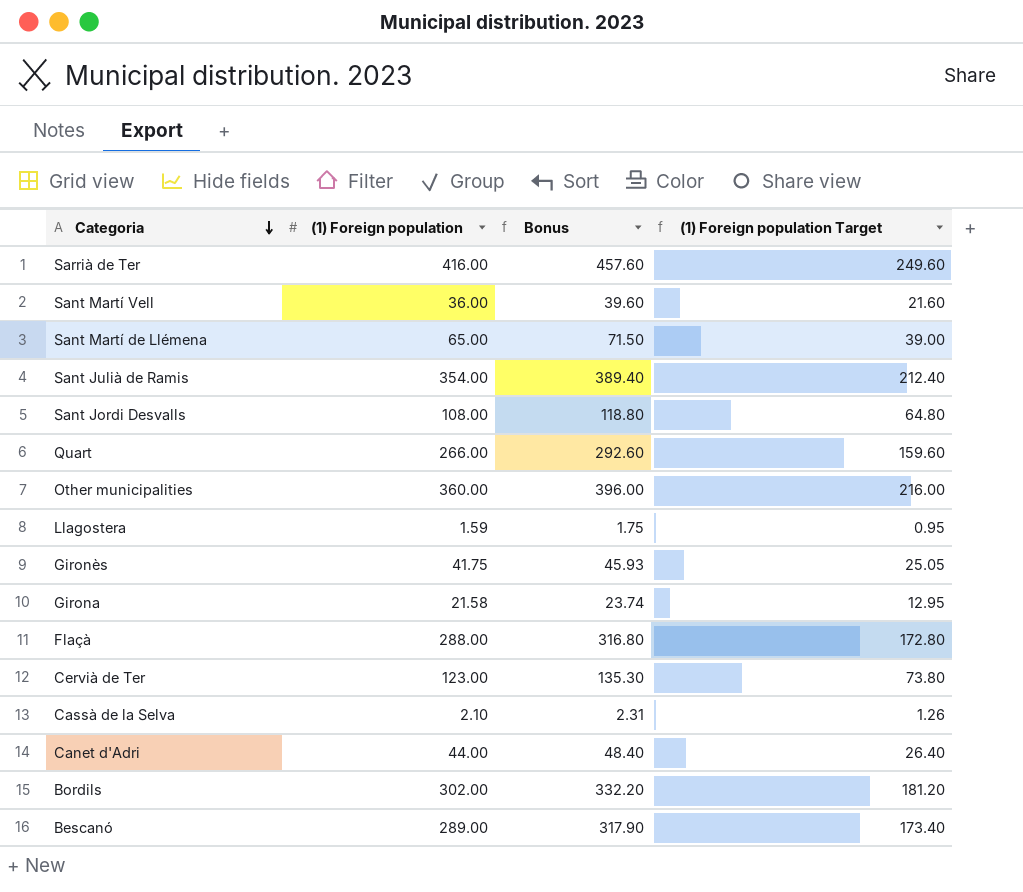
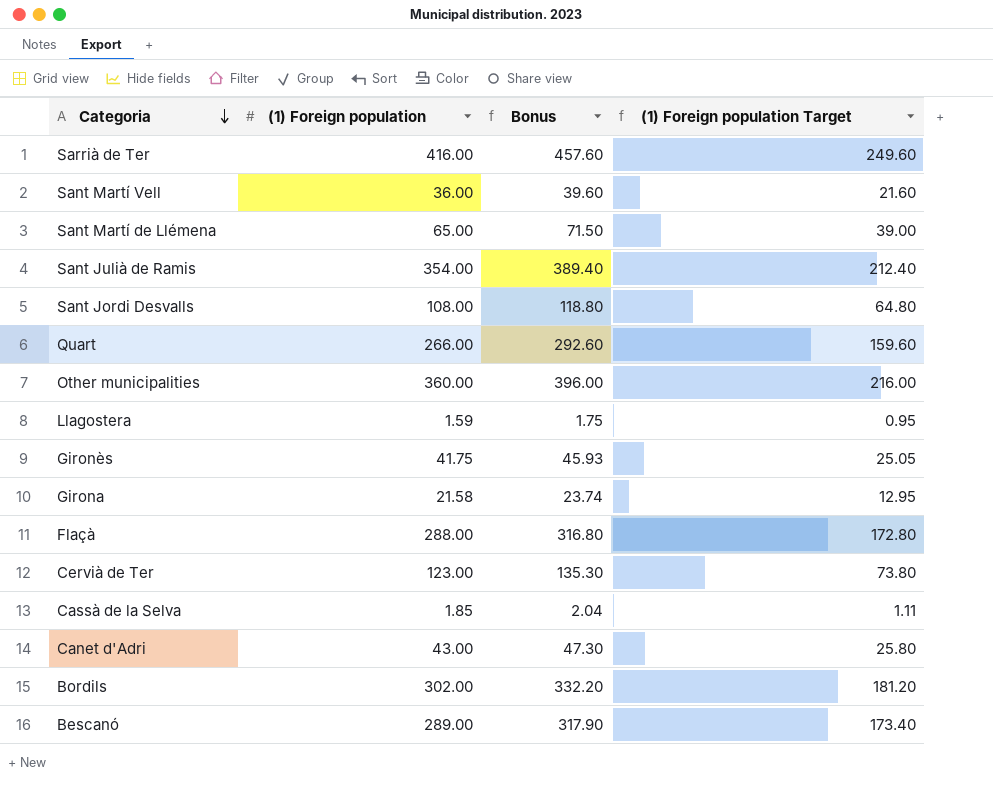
Cassà de la Selva | (1) Foreign population: 2.10 -> 1.85
Cassà de la Selva | Bonus: 2.31 -> 2.04
Cassà de la Selva | (1) Foreign population Target: 1.26 -> 1.11
Canet d'Adri | (1) Foreign population: 44.00 -> 43.00
Canet d'Adri | Bonus: 48.40 -> 47.30
Canet d'Adri | (1) Foreign population Target: 26.40 -> 25.80

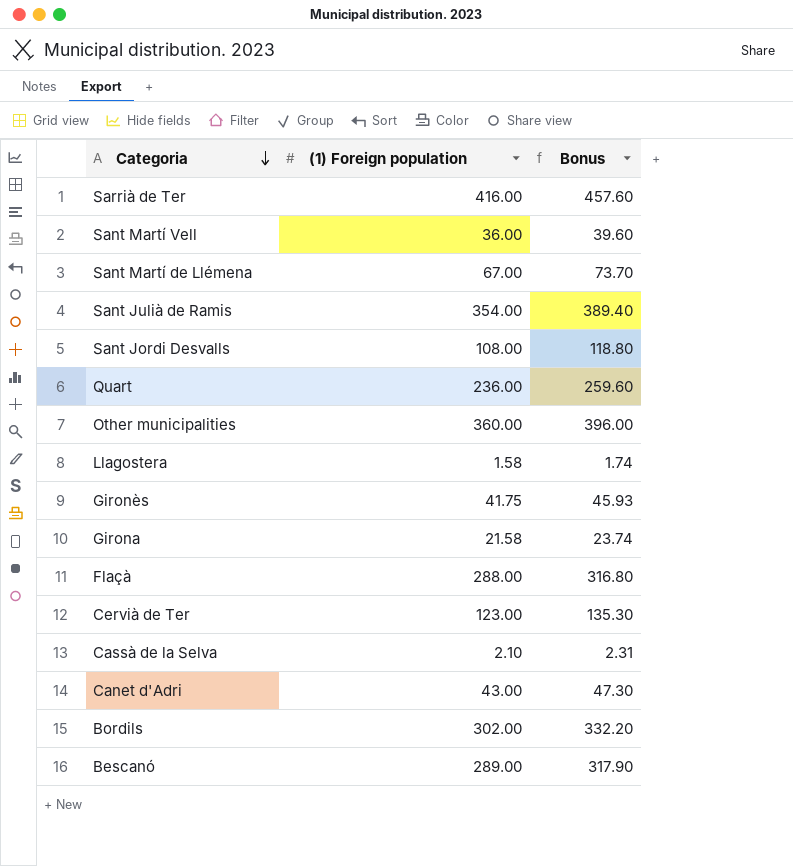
column (1) Foreign population Target | formula: [(1) Foreign population] * 0.6 -> none
Sant Martí de Llémena | (1) Foreign population: 65.00 -> 67.00
Sant Martí de Llémena | Bonus: 71.50 -> 73.70
Quart | (1) Foreign population: 266.00 -> 236.00
Quart | Bonus: 292.60 -> 259.60
Llagostera | (1) Foreign population: 1.59 -> 1.58
Llagostera | Bonus: 1.75 -> 1.74
Cassà de la Selva | (1) Foreign population: 1.85 -> 2.10
Cassà de la Selva | Bonus: 2.04 -> 2.31

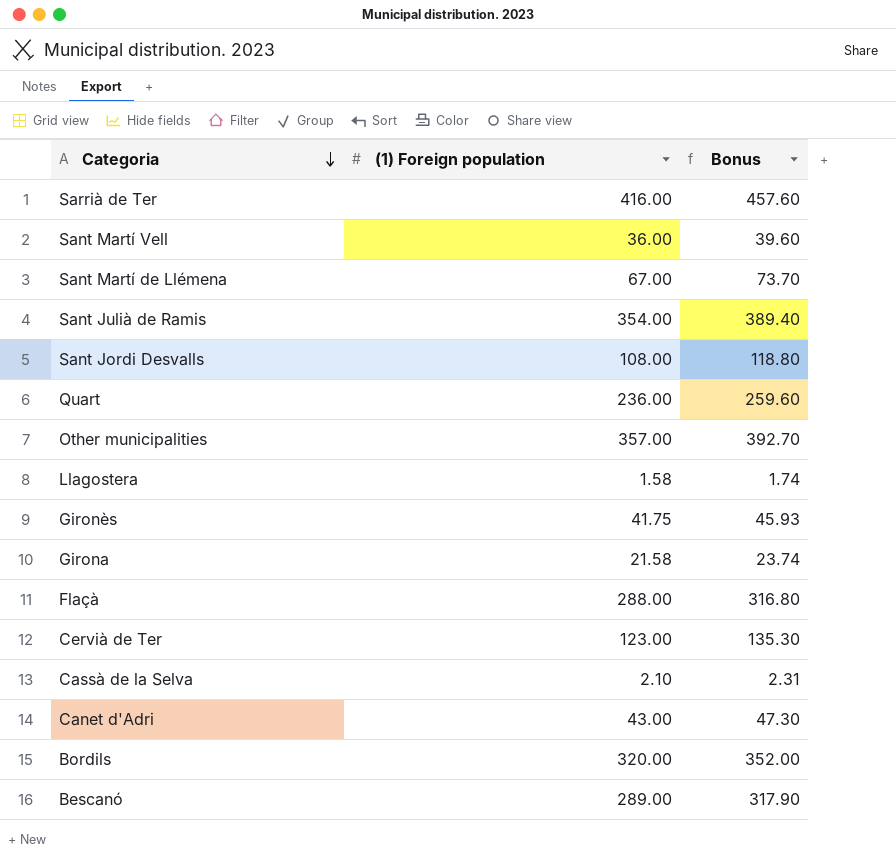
Other municipalities | (1) Foreign population: 360.00 -> 357.00
Other municipalities | Bonus: 396.00 -> 392.70
Bordils | (1) Foreign population: 302.00 -> 320.00
Bordils | Bonus: 332.20 -> 352.00

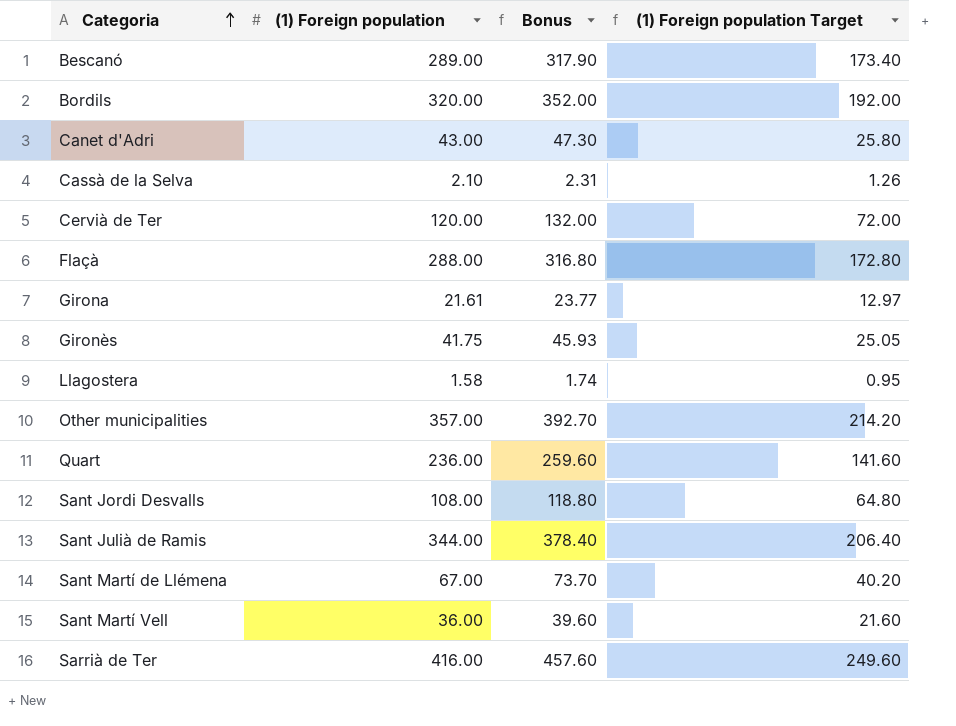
row order: Categoria descending -> Categoria ascending
column (1) Foreign population Target | formula: none -> [(1) Foreign population] * 0.6
Cervià de Ter | (1) Foreign population: 123.00 -> 120.00
Cervià de Ter | Bonus: 135.30 -> 132.00
Girona | (1) Foreign population: 21.58 -> 21.61
Girona | Bonus: 23.74 -> 23.77
Sant Julià de Ramis | (1) Foreign population: 354.00 -> 344.00
Sant Julià de Ramis | Bonus: 389.40 -> 378.40

